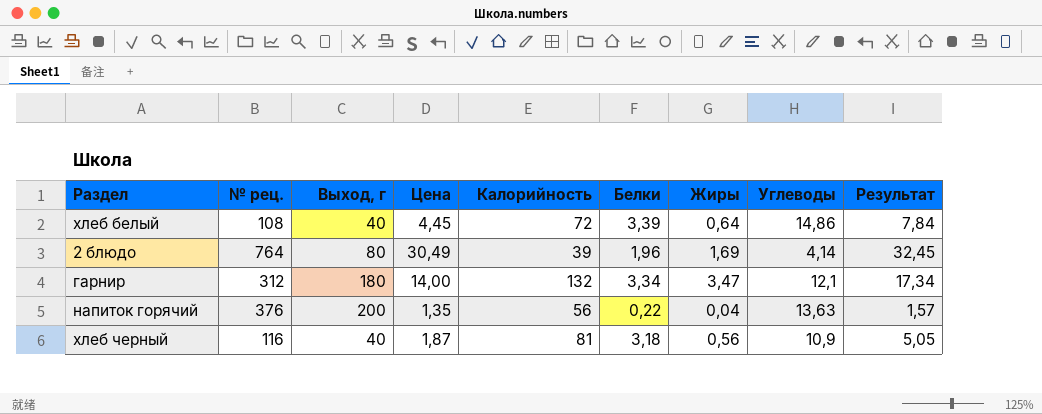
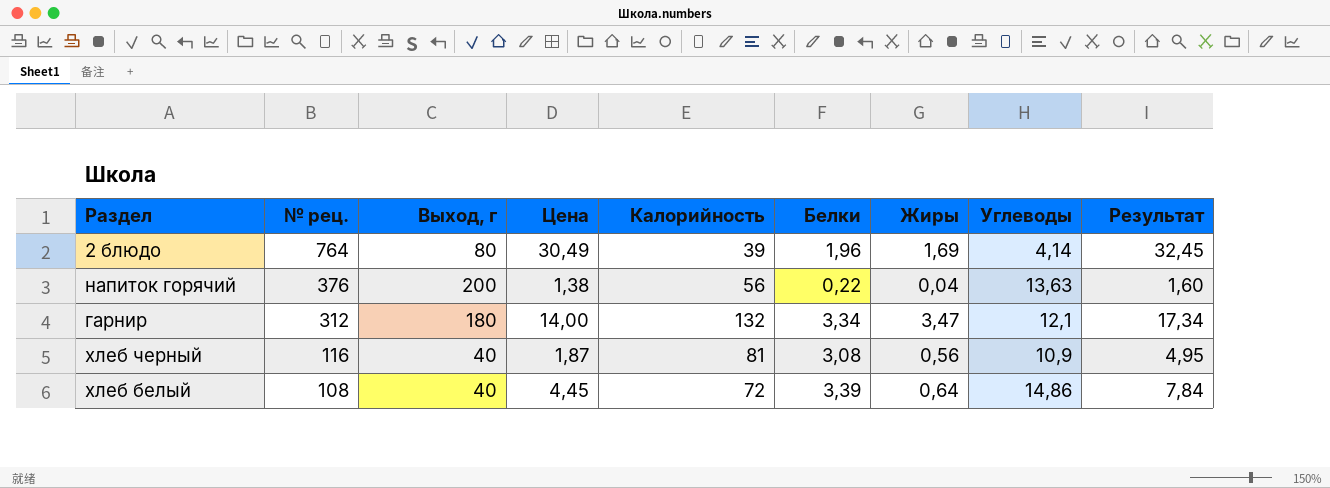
row order: none -> № рец. descending
напиток горячий | Цена: 1,35 -> 1,38
напиток горячий | Результат: 1,57 -> 1,60
хлеб черный | Белки: 3,18 -> 3,08
хлеб черный | Результат: 5,05 -> 4,95

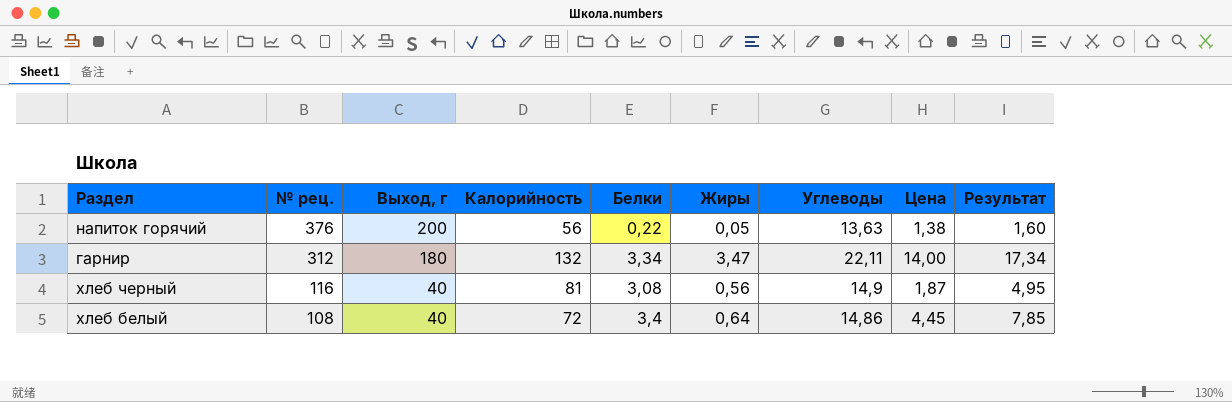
column Цена | position: 4 -> 8
row 2 блюдо: 764 | 80 | 30,49 | 39 | 1,96 | 1,69 | 4,14 | 32,45 -> none
напиток горячий | Жиры: 0,04 -> 0,05
гарнир | Углеводы: 12,1 -> 22,11
хлеб черный | Углеводы: 10,9 -> 14,9
хлеб белый | Белки: 3,39 -> 3,4
хлеб белый | Результат: 7,84 -> 7,85

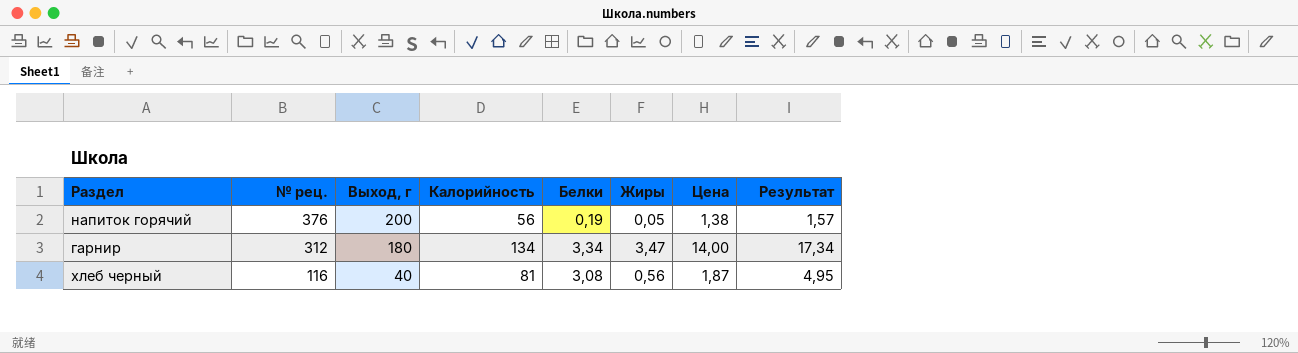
column Углеводы | position: 7 -> none
row хлеб белый: 108 | 40 | 72 | 3,4 | 0,64 | 14,86 | 4,45 | 7,85 -> none
напиток горячий | Белки: 0,22 -> 0,19
напиток горячий | Результат: 1,60 -> 1,57
гарнир | Калорийность: 132 -> 134

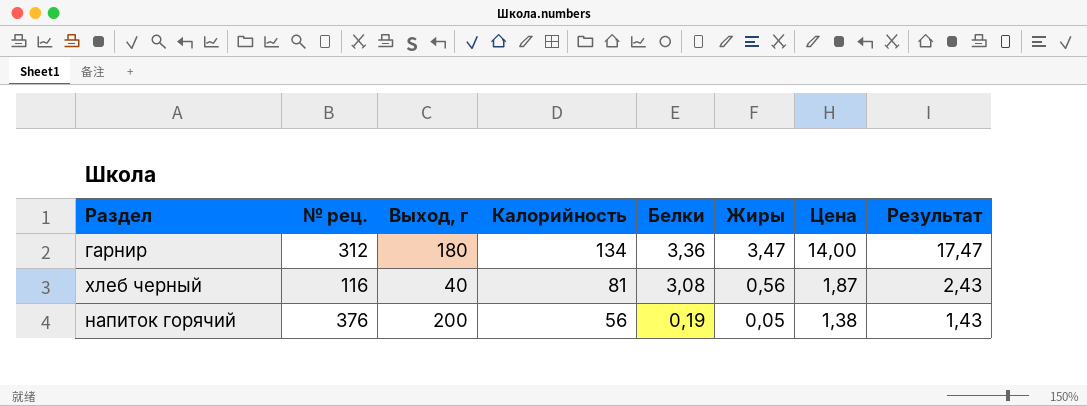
row order: № рец. descending -> Калорийность descending
column Результат | formula: [Белки] + [Цена] -> [Жиры] + [Цена]
гарнир | Белки: 3,34 -> 3,36

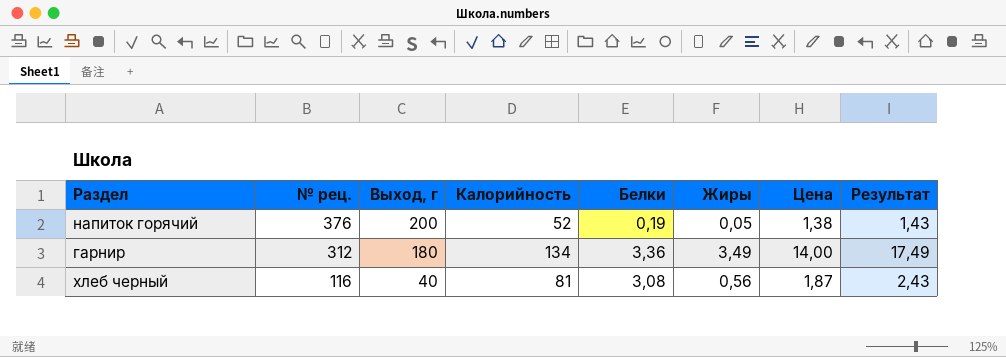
row order: Калорийность descending -> № рец. descending
напиток горячий | Калорийность: 56 -> 52
гарнир | Жиры: 3,47 -> 3,49
гарнир | Результат: 17,47 -> 17,49

